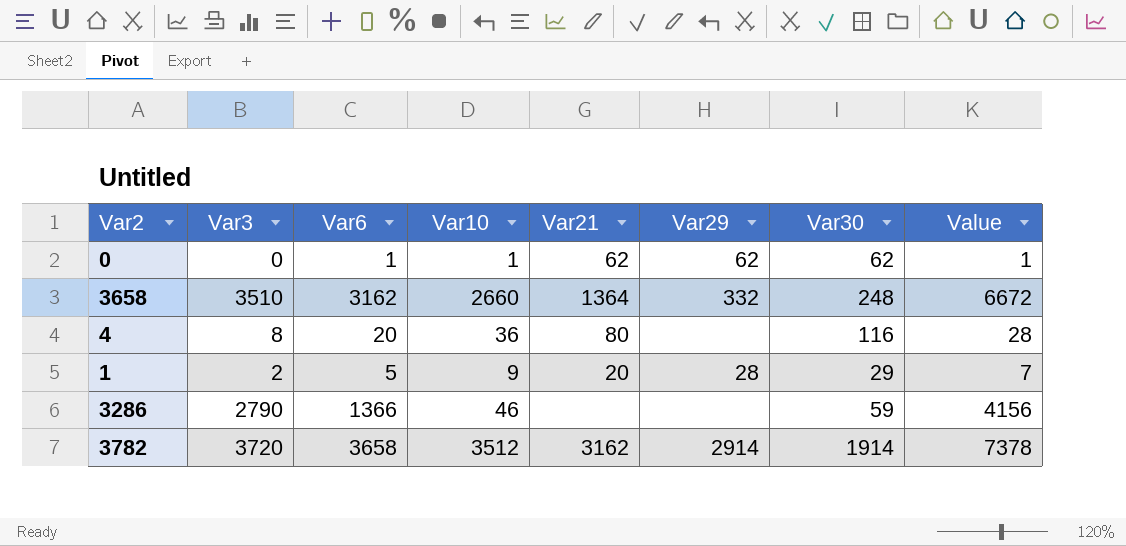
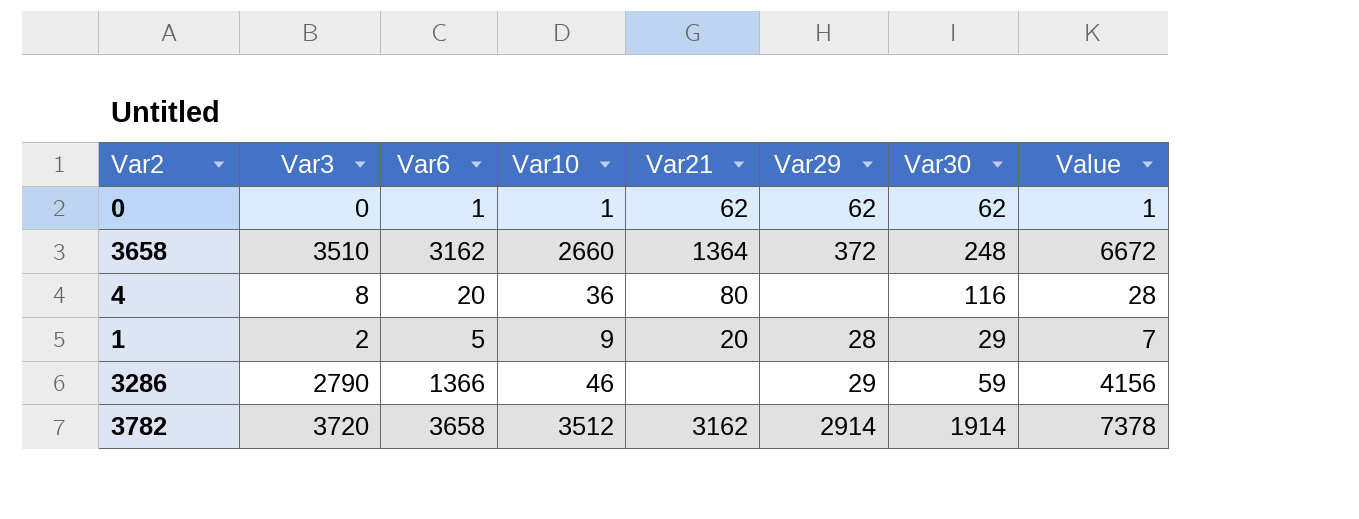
3658 | Var29: 332 -> 372
3286 | Var29: none -> 29

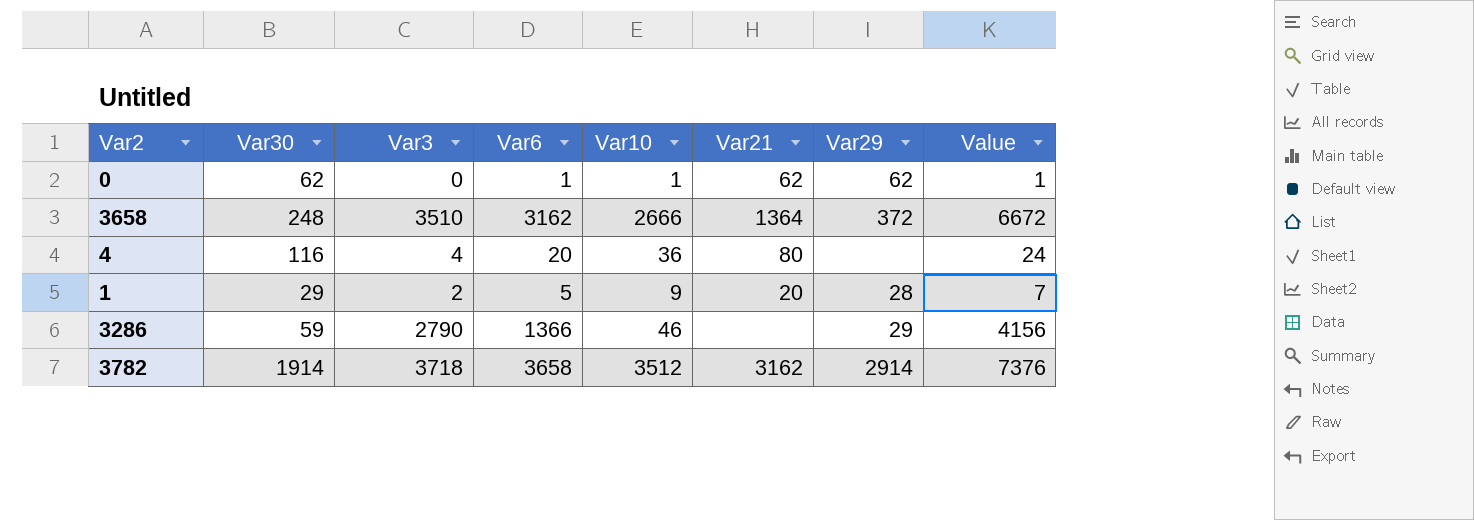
column Var30 | position: 7 -> 2
3658 | Var10: 2660 -> 2666
4 | Var3: 8 -> 4
4 | Value: 28 -> 24
3782 | Var3: 3720 -> 3718
3782 | Value: 7378 -> 7376

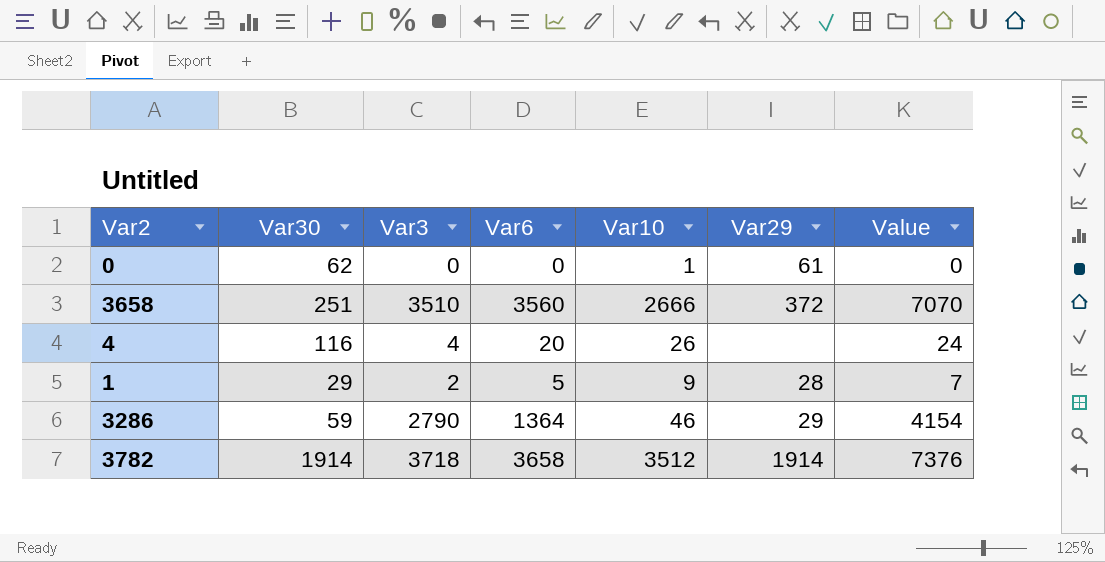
column Var21 | position: 6 -> none
0 | Var6: 1 -> 0
0 | Var29: 62 -> 61
0 | Value: 1 -> 0
3658 | Var30: 248 -> 251
3658 | Var6: 3162 -> 3560
3658 | Value: 6672 -> 7070
4 | Var10: 36 -> 26
3286 | Var6: 1366 -> 1364
3286 | Value: 4156 -> 4154
3782 | Var29: 2914 -> 1914

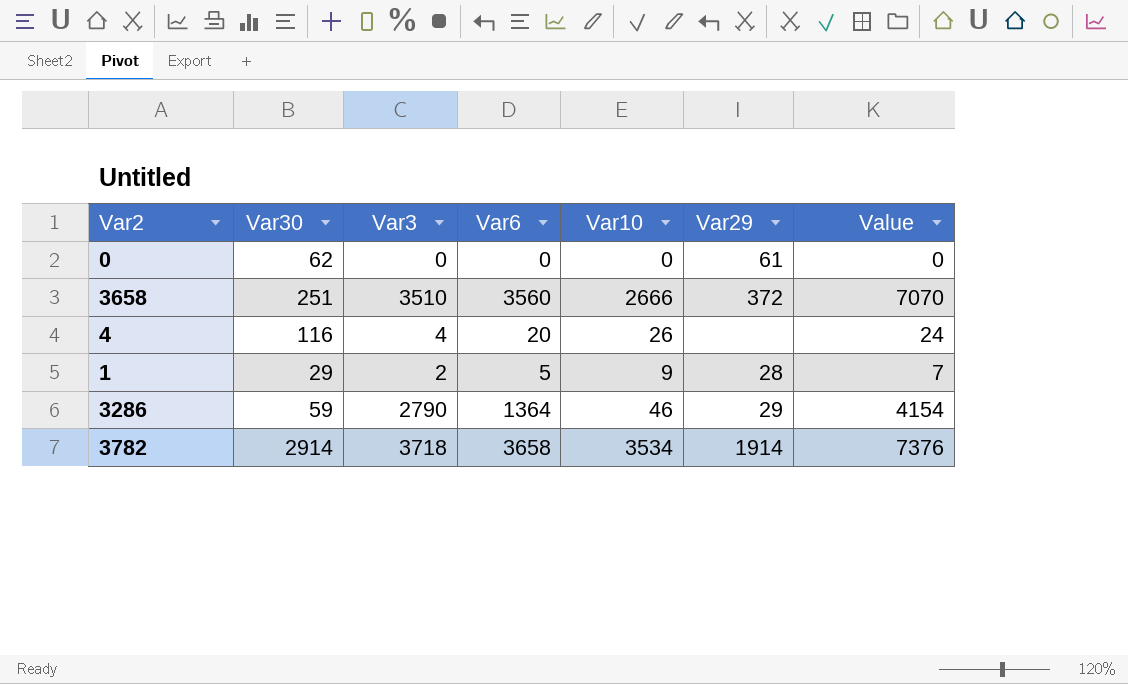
0 | Var10: 1 -> 0
3782 | Var30: 1914 -> 2914
3782 | Var10: 3512 -> 3534

